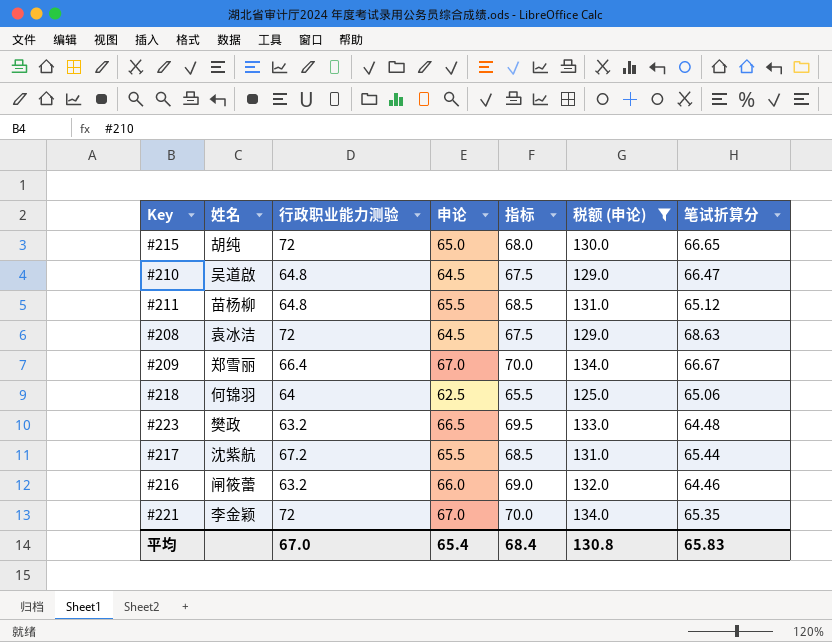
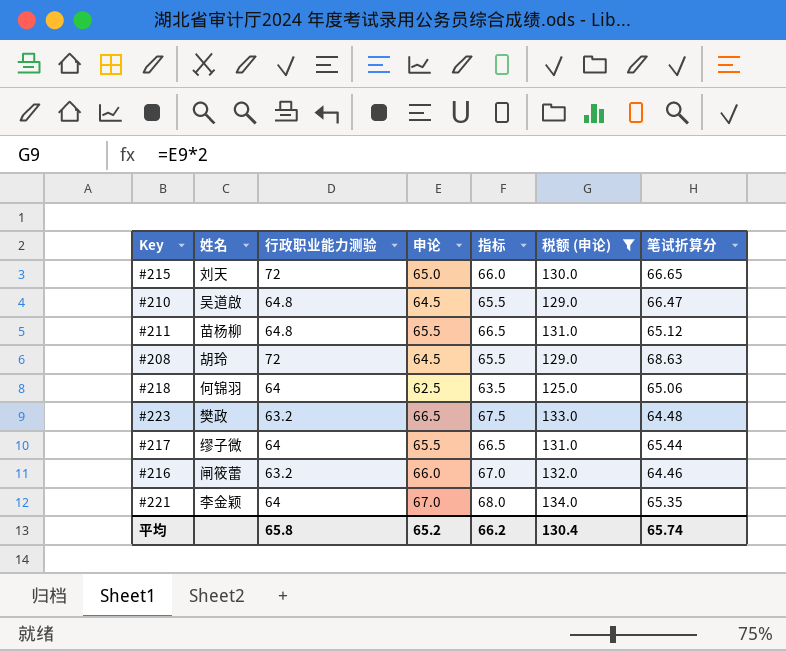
column 指标 | formula: [申论] + 3 -> [申论] + 1
row #209: 郑雪丽 | 66.4 | 67.0 | 70.0 | 134.0 | 66.67 -> none
#215 | 姓名: 胡纯 -> 刘天
#208 | 姓名: 袁冰洁 -> 胡玲
#217 | 姓名: 沈紫航 -> 缪子微
#217 | 行政职业能力测验: 67.2 -> 64
#221 | 行政职业能力测验: 72 -> 64
平均 | 行政职业能力测验: 67.0 -> 65.8
平均 | 申论: 65.4 -> 65.2
平均 | 指标: 68.4 -> 66.2
平均 | 税额 (申论): 130.8 -> 130.4
平均 | 笔试折算分: 65.83 -> 65.74

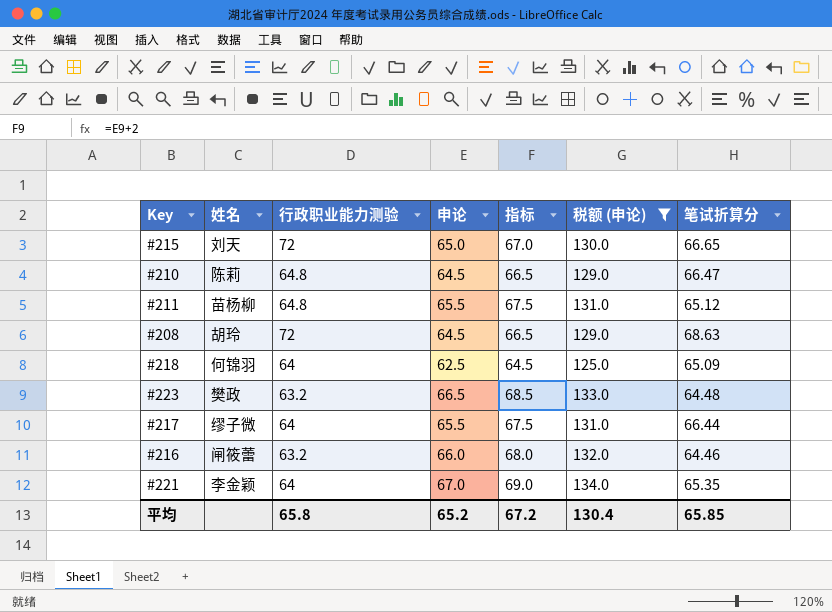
column 指标 | formula: [申论] + 1 -> [申论] + 2
#210 | 姓名: 吴道啟 -> 陈莉
#218 | 笔试折算分: 65.06 -> 65.09
#217 | 笔试折算分: 65.44 -> 66.44
平均 | 指标: 66.2 -> 67.2
平均 | 笔试折算分: 65.74 -> 65.85

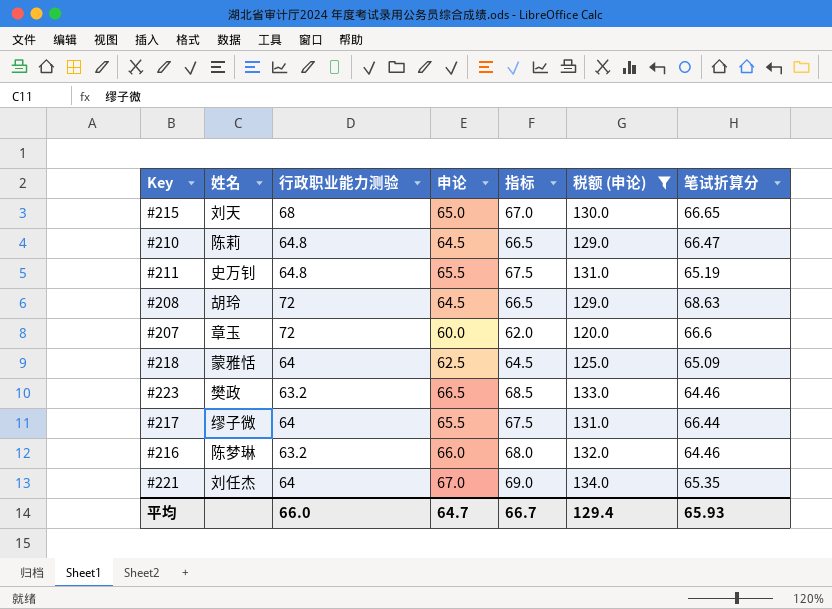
#215 | 行政职业能力测验: 72 -> 68
#211 | 姓名: 苗杨柳 -> 史万钊
#211 | 笔试折算分: 65.12 -> 65.19
row #207: none -> 章玉 | 72 | 60.0 | 62.0 | 120.0 | 66.6
#218 | 姓名: 何锦羽 -> 蒙雅恬
#223 | 笔试折算分: 64.48 -> 64.46
#216 | 姓名: 闸筱蕾 -> 陈梦琳
#221 | 姓名: 李金颖 -> 刘任杰
平均 | 行政职业能力测验: 65.8 -> 66.0
平均 | 申论: 65.2 -> 64.7
平均 | 指标: 67.2 -> 66.7
平均 | 税额 (申论): 130.4 -> 129.4
平均 | 笔试折算分: 65.85 -> 65.93

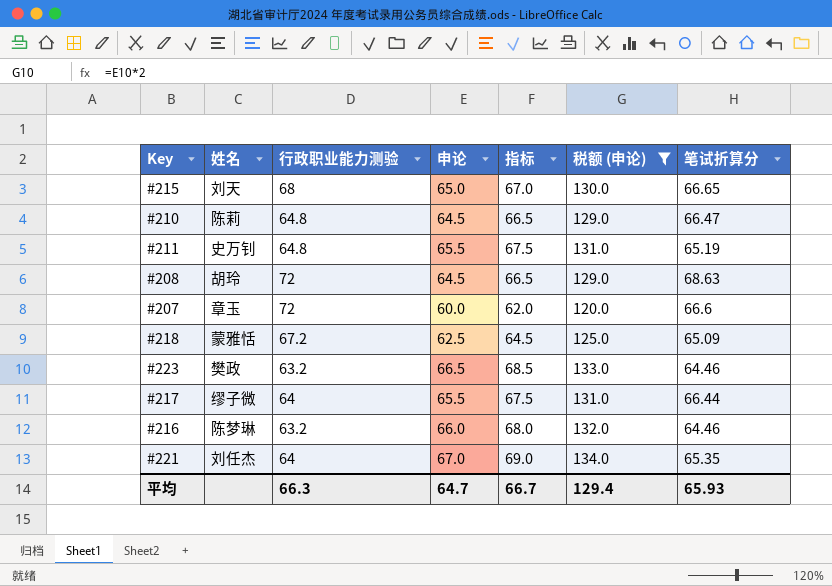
#218 | 行政职业能力测验: 64 -> 67.2
平均 | 行政职业能力测验: 66.0 -> 66.3

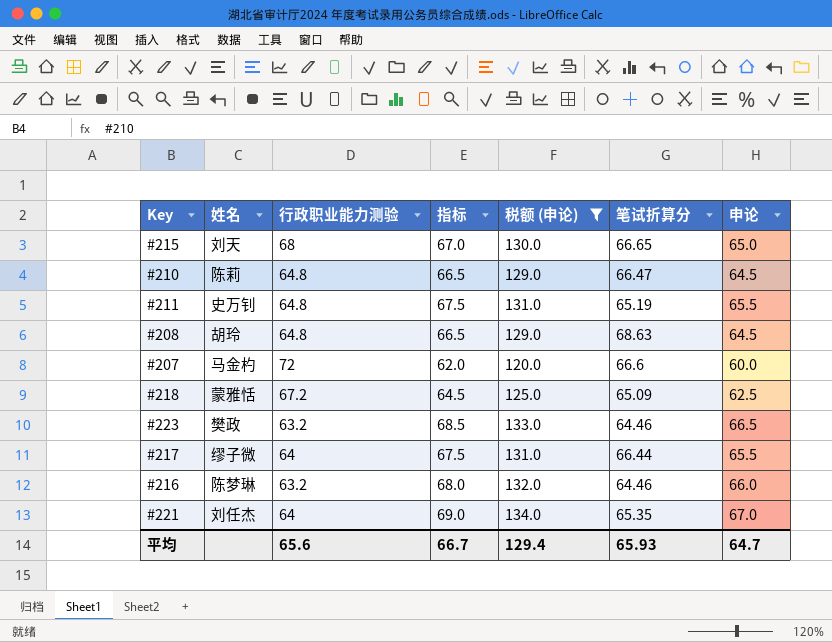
column 申论 | position: 4 -> 7
#208 | 行政职业能力测验: 72 -> 64.8
#207 | 姓名: 章玉 -> 马金杓
平均 | 行政职业能力测验: 66.3 -> 65.6

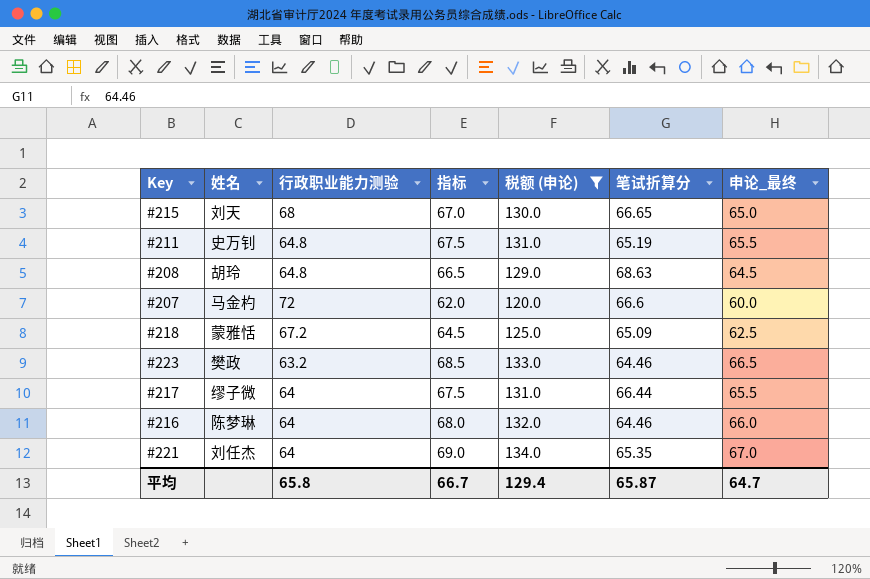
column name: 申论 -> 申论_最终
row #210: 陈莉 | 64.8 | 66.5 | 129.0 | 66.47 | 64.5 -> none
#216 | 行政职业能力测验: 63.2 -> 64
平均 | 行政职业能力测验: 65.6 -> 65.8
平均 | 笔试折算分: 65.93 -> 65.87

